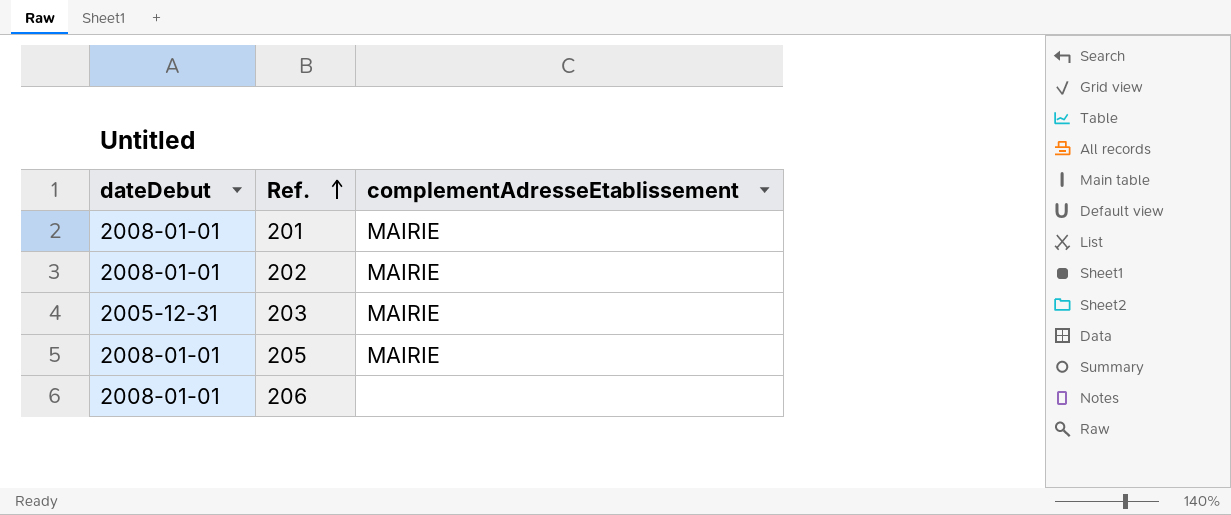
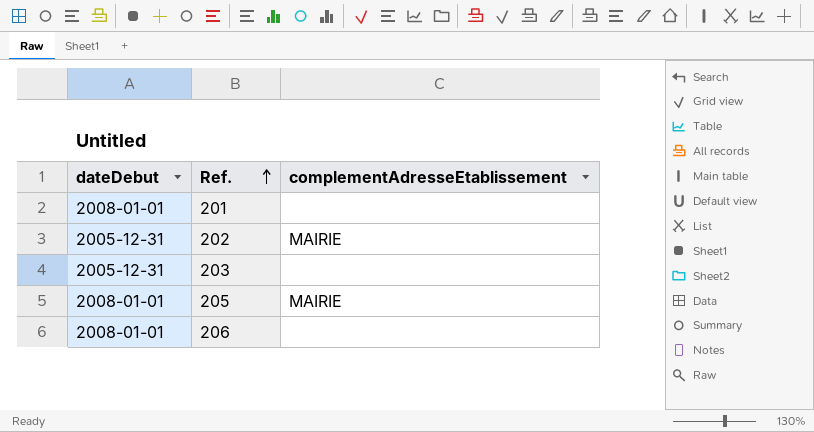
201 | complementAdresseEtablissement: MAIRIE -> none
202 | dateDebut: 2008-01-01 -> 2005-12-31
203 | complementAdresseEtablissement: MAIRIE -> none

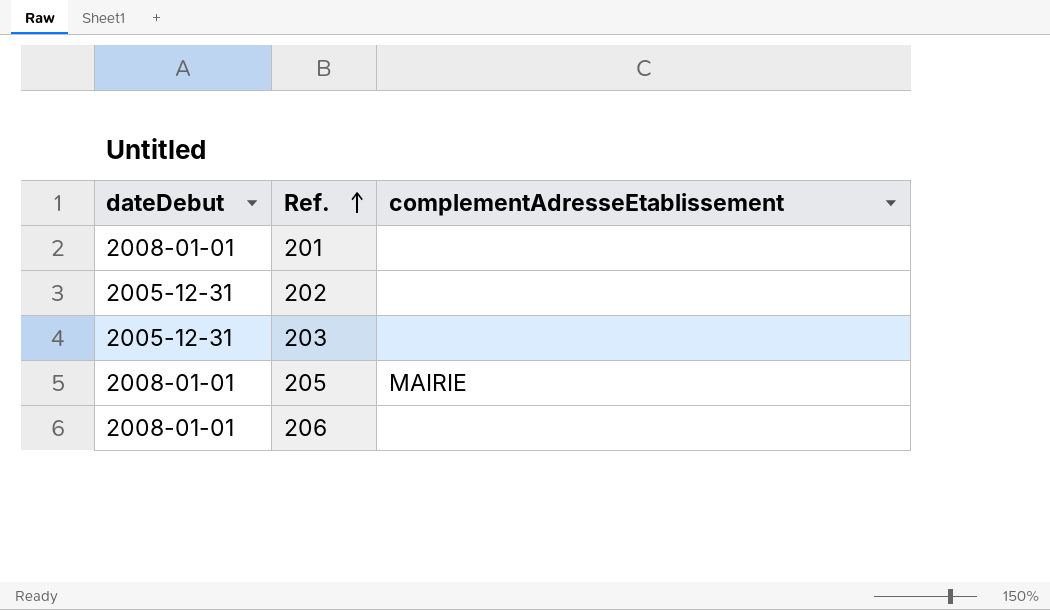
202 | complementAdresseEtablissement: MAIRIE -> none

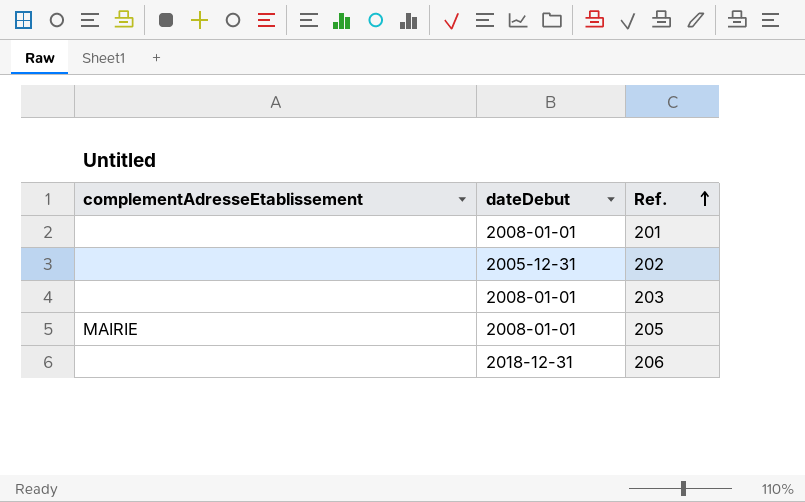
column complementAdresseEtablissement | position: 3 -> 1
203 | dateDebut: 2005-12-31 -> 2008-01-01
206 | dateDebut: 2008-01-01 -> 2018-12-31

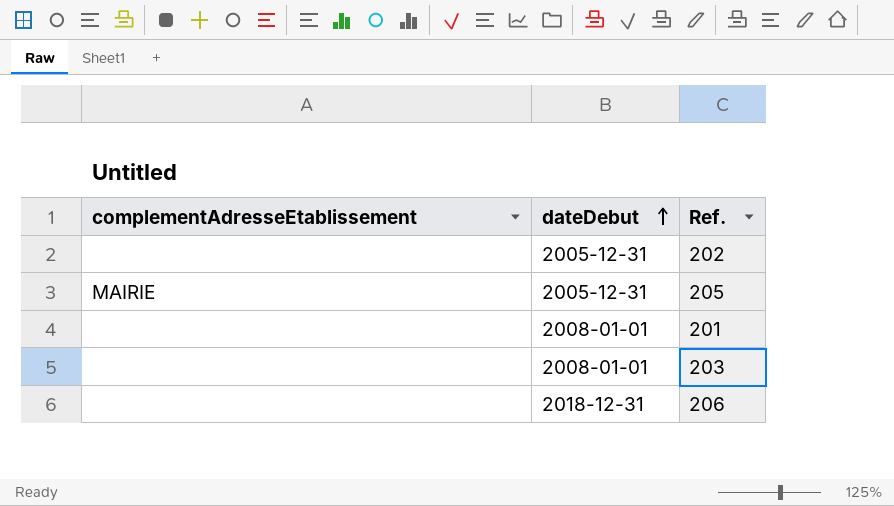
row order: Ref. ascending -> dateDebut ascending
205 | dateDebut: 2008-01-01 -> 2005-12-31

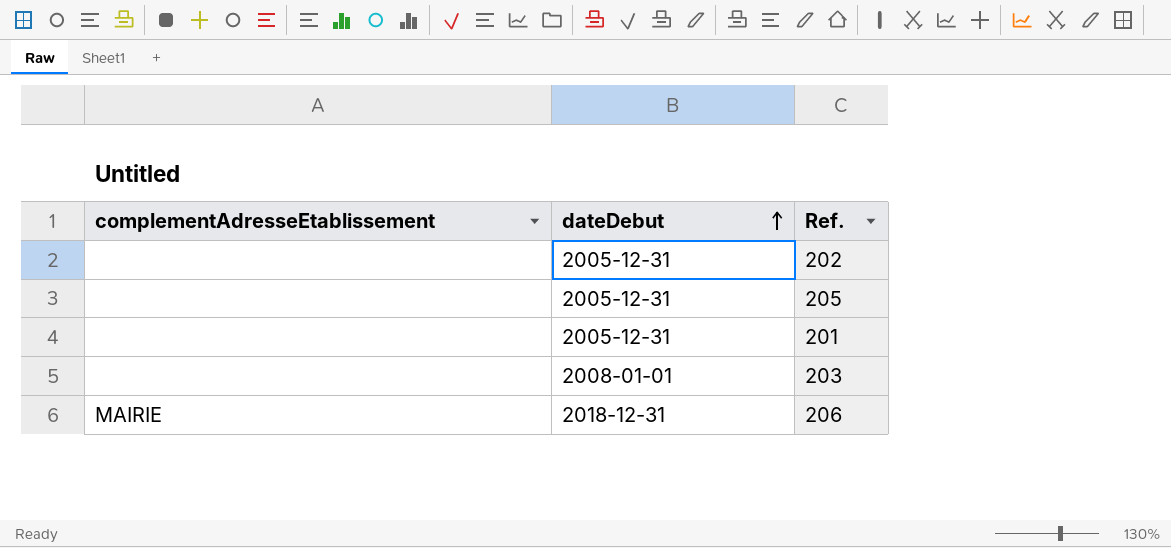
205 | complementAdresseEtablissement: MAIRIE -> none
201 | dateDebut: 2008-01-01 -> 2005-12-31
206 | complementAdresseEtablissement: none -> MAIRIE

